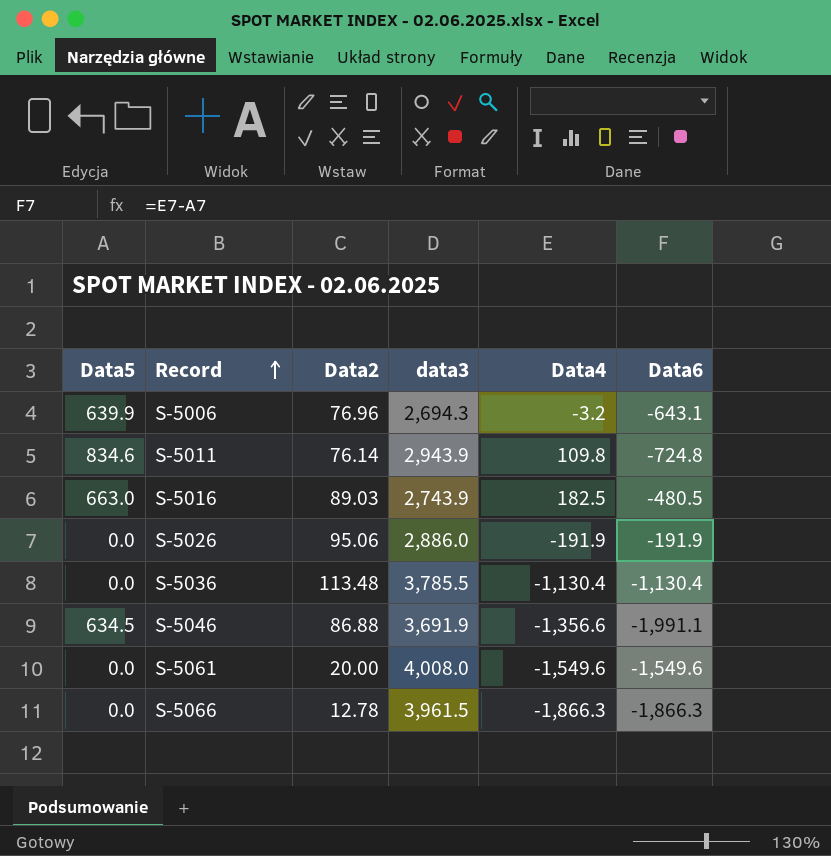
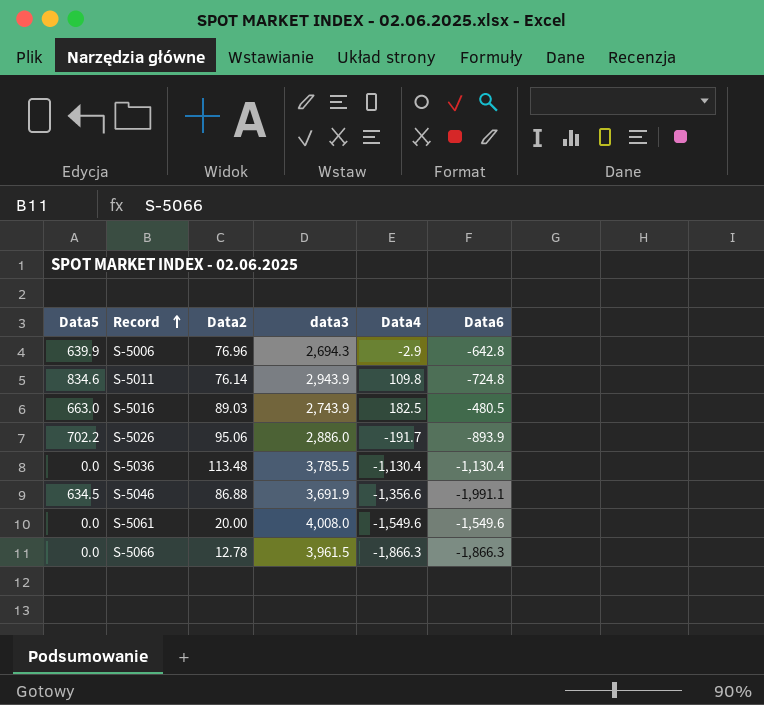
S-5006 | Data4: -3.2 -> -2.9
S-5006 | Data6: -643.1 -> -642.8
S-5026 | Data5: 0.0 -> 702.2
S-5026 | Data4: -191.9 -> -191.7
S-5026 | Data6: -191.9 -> -893.9

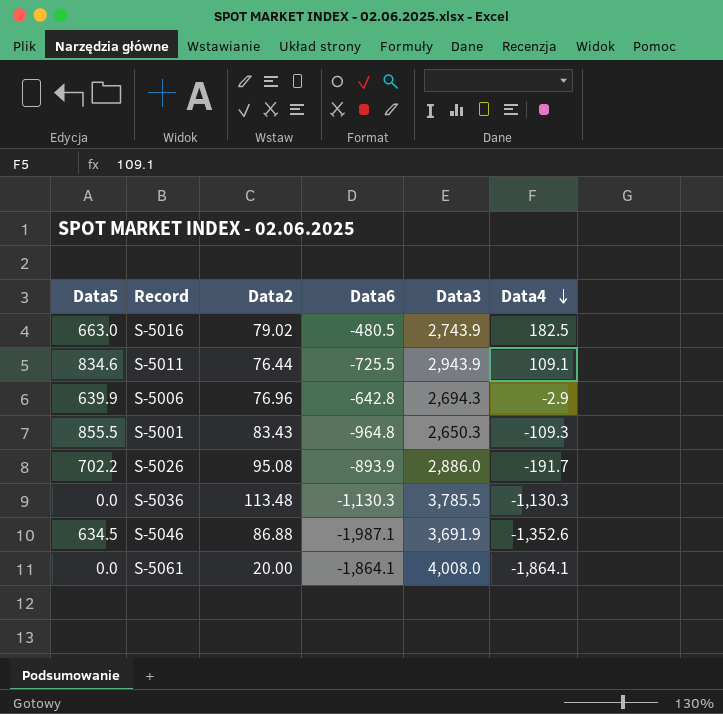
row order: Record ascending -> Data4 descending
column Data6 | position: 6 -> 4
column name: data3 -> Data3
row S-5066: 0.0 | 12.78 | 3,961.5 | -1,866.3 | -1,866.3 -> none
S-5016 | Data2: 89.03 -> 79.02
S-5011 | Data2: 76.14 -> 76.44
S-5011 | Data6: -724.8 -> -725.5
S-5011 | Data4: 109.8 -> 109.1
row S-5001: none -> 855.5 | 83.43 | -964.8 | 2,650.3 | -109.3
S-5026 | Data2: 95.06 -> 95.08
S-5036 | Data6: -1,130.4 -> -1,130.3
S-5036 | Data4: -1,130.4 -> -1,130.3
S-5046 | Data6: -1,991.1 -> -1,987.1
S-5046 | Data4: -1,356.6 -> -1,352.6
S-5061 | Data6: -1,549.6 -> -1,864.1
S-5061 | Data4: -1,549.6 -> -1,864.1

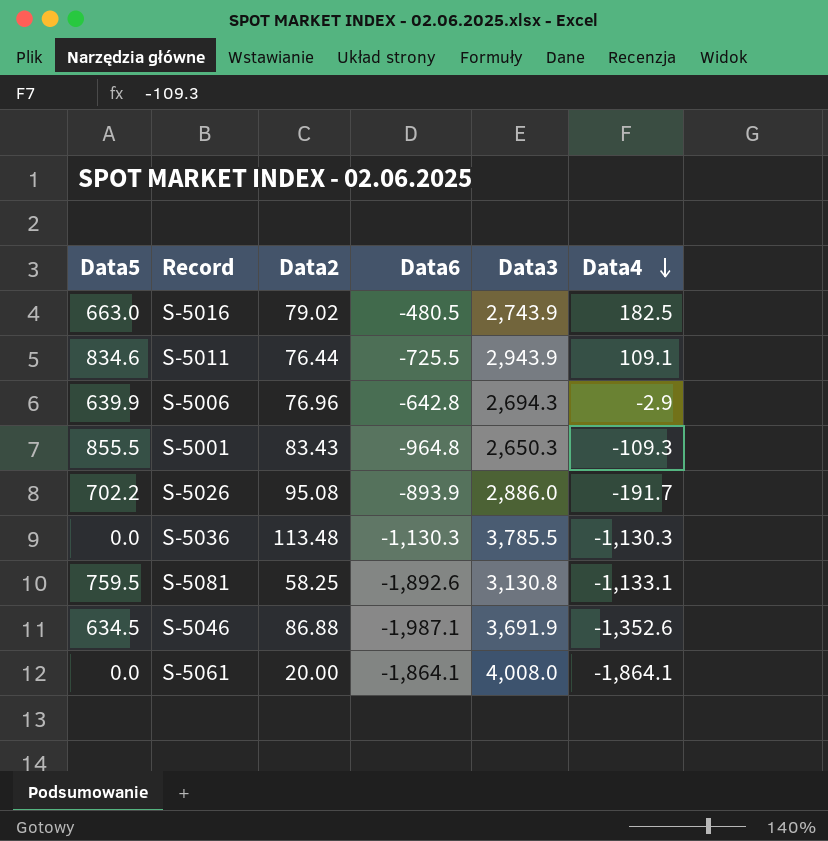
row S-5081: none -> 759.5 | 58.25 | -1,892.6 | 3,130.8 | -1,133.1

